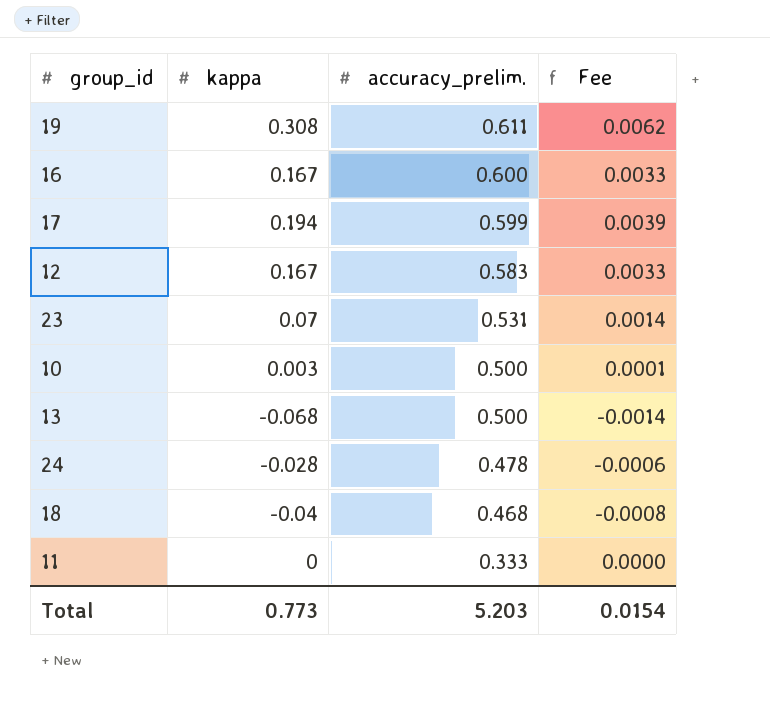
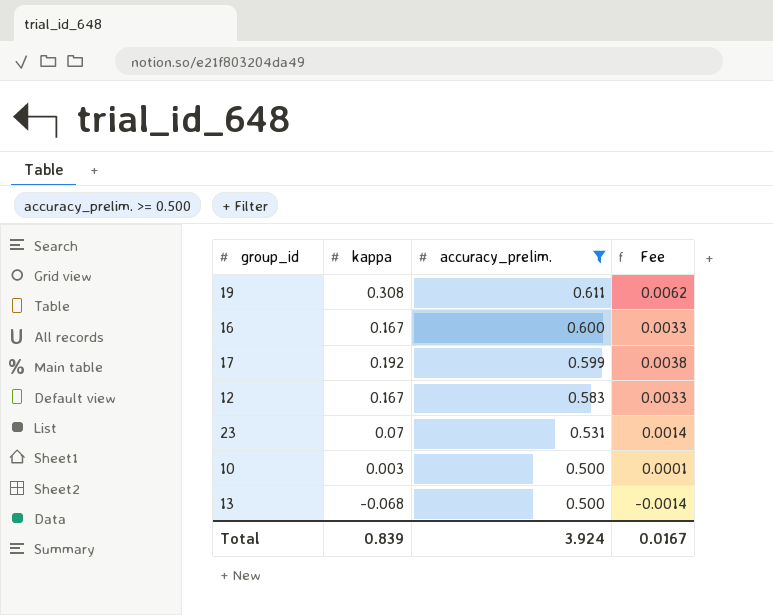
filter: none -> accuracy_prelim. >= 0.500
17 | kappa: 0.194 -> 0.192
17 | Fee: 0.0039 -> 0.0038
Total | kappa: 0.773 -> 0.839
Total | accuracy_prelim.: 5.203 -> 3.924
Total | Fee: 0.0154 -> 0.0167

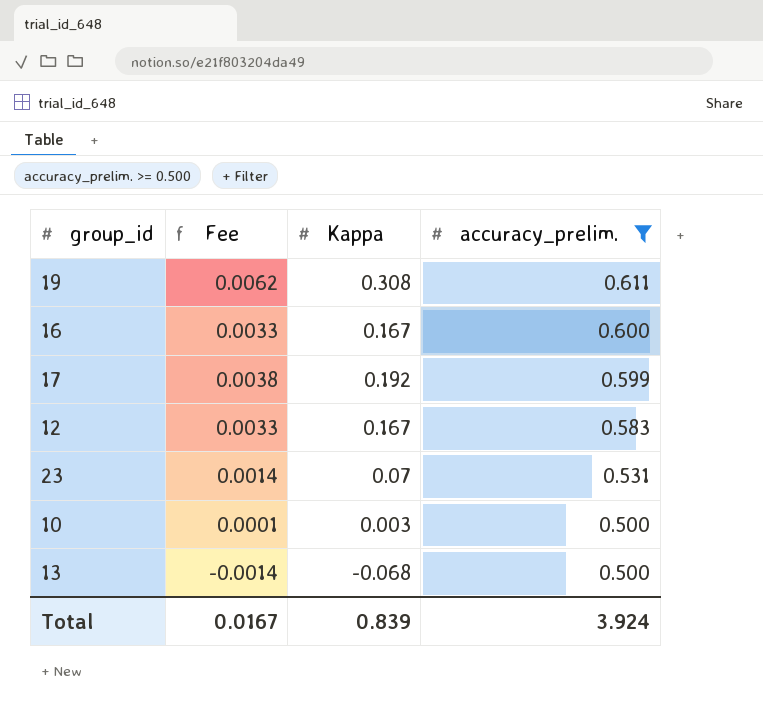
column Fee | position: 4 -> 2
column name: kappa -> Kappa

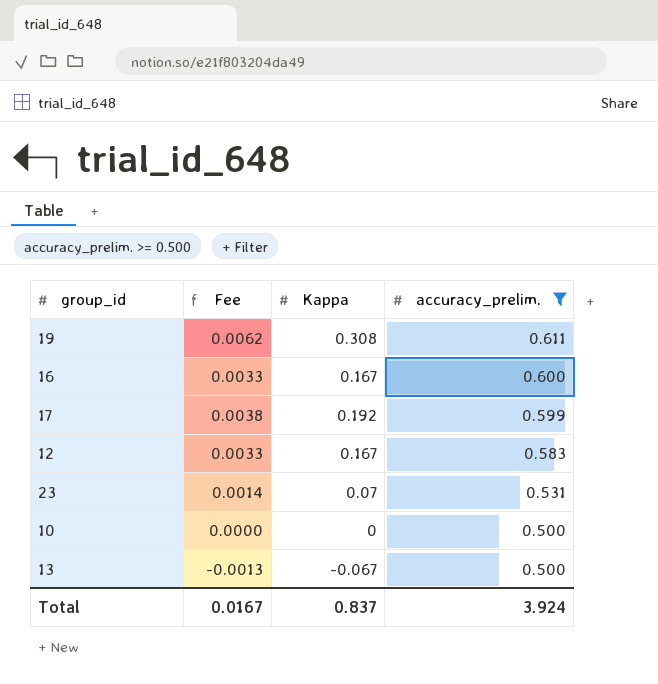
10 | Fee: 0.0001 -> 0.0000
10 | Kappa: 0.003 -> 0
13 | Fee: -0.0014 -> -0.0013
13 | Kappa: -0.068 -> -0.067
Total | Kappa: 0.839 -> 0.837

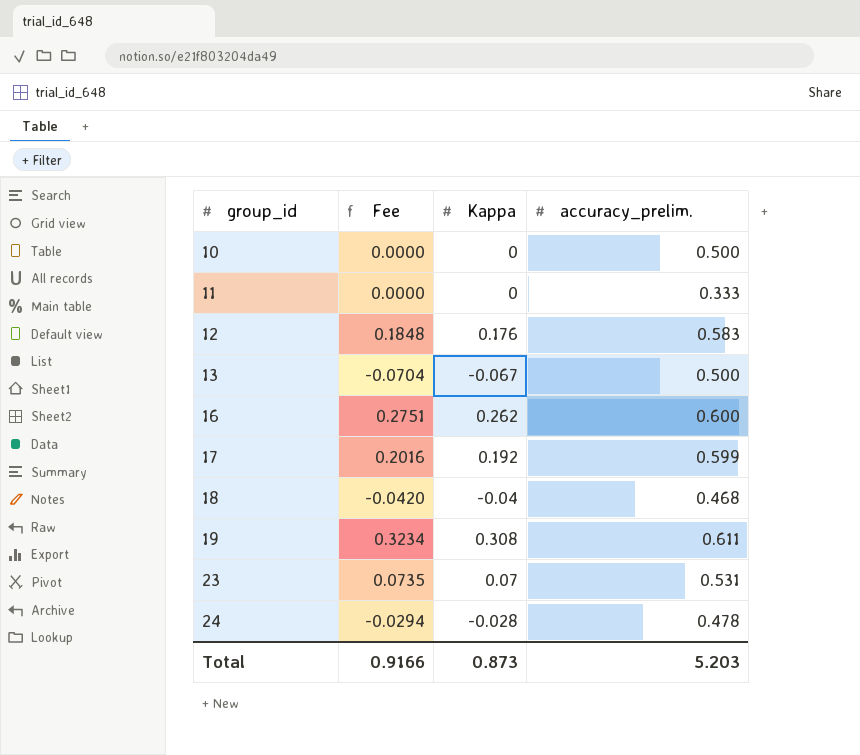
filter: accuracy_prelim. >= 0.500 -> none
row order: accuracy_prelim. descending -> group_id ascending
column Fee | formula: [Kappa] * 0.02 -> [Kappa] * 1.05
12 | Kappa: 0.167 -> 0.176
16 | Kappa: 0.167 -> 0.262
Total | Fee: 0.0167 -> 0.9166
Total | Kappa: 0.837 -> 0.873
Total | accuracy_prelim.: 3.924 -> 5.203

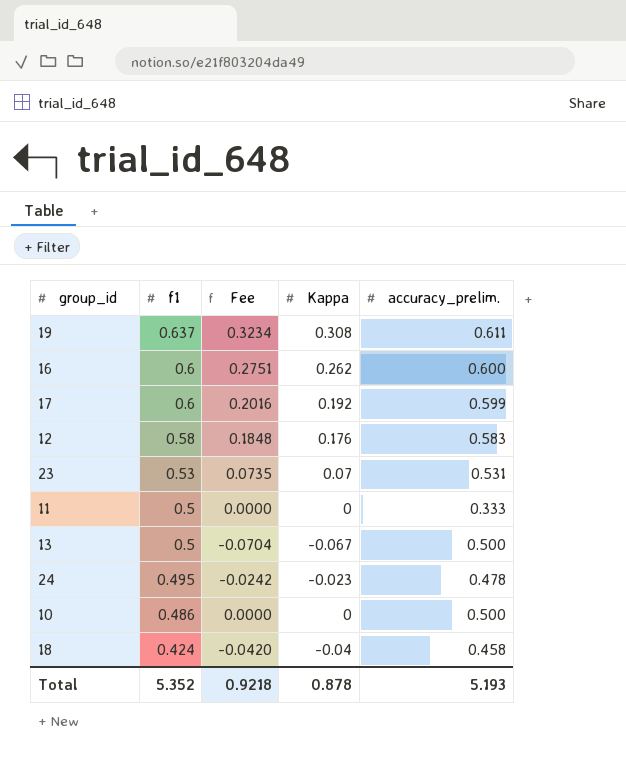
row order: group_id ascending -> f1 descending
column f1 | position: none -> 2
24 | Fee: -0.0294 -> -0.0242
24 | Kappa: -0.028 -> -0.023
18 | accuracy_prelim.: 0.468 -> 0.458
Total | Fee: 0.9166 -> 0.9218
Total | Kappa: 0.873 -> 0.878
Total | accuracy_prelim.: 5.203 -> 5.193

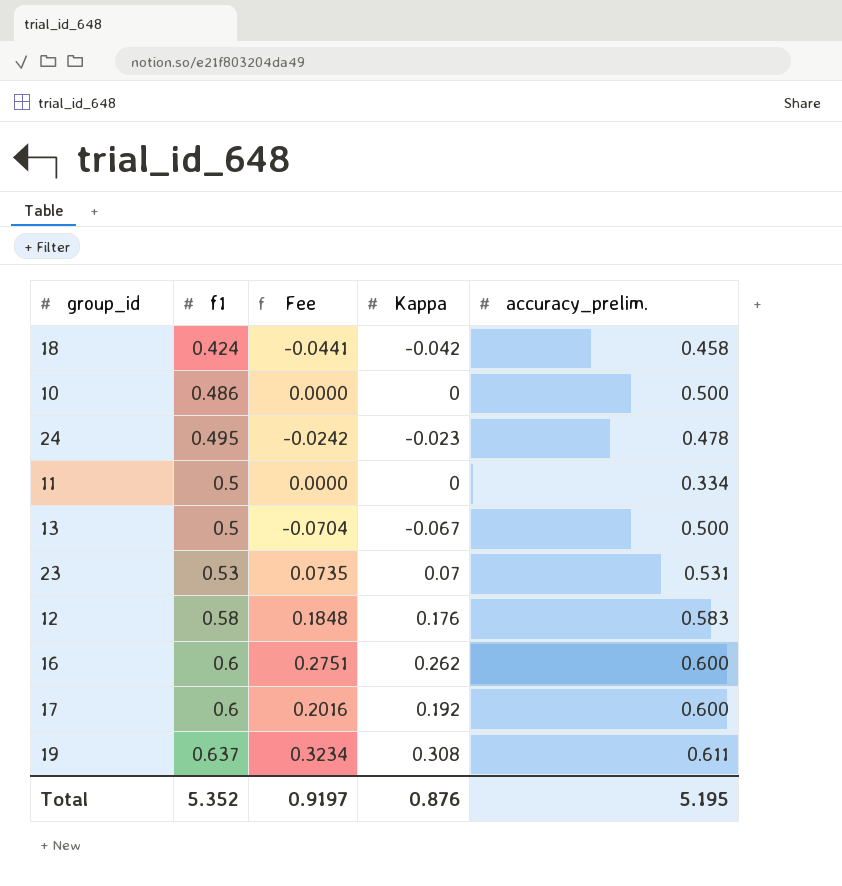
row order: f1 descending -> f1 ascending
18 | Fee: -0.0420 -> -0.0441
18 | Kappa: -0.04 -> -0.042
11 | accuracy_prelim.: 0.333 -> 0.334
17 | accuracy_prelim.: 0.599 -> 0.600
Total | Fee: 0.9218 -> 0.9197
Total | Kappa: 0.878 -> 0.876
Total | accuracy_prelim.: 5.193 -> 5.195

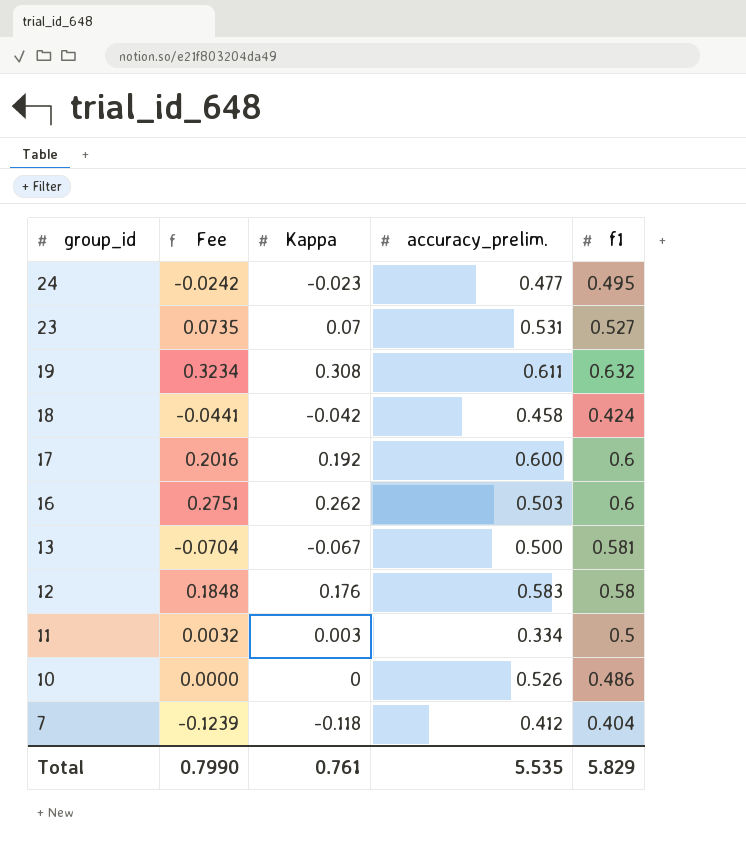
row order: f1 ascending -> group_id descending
column f1 | position: 2 -> 5
24 | accuracy_prelim.: 0.478 -> 0.477
23 | f1: 0.53 -> 0.527
19 | f1: 0.637 -> 0.632
16 | accuracy_prelim.: 0.600 -> 0.503
13 | f1: 0.5 -> 0.581
11 | Fee: 0.0000 -> 0.0032
11 | Kappa: 0 -> 0.003
10 | accuracy_prelim.: 0.500 -> 0.526
row 7: none -> -0.1239 | -0.118 | 0.412 | 0.404
Total | Fee: 0.9197 -> 0.7990
Total | Kappa: 0.876 -> 0.761
Total | accuracy_prelim.: 5.195 -> 5.535
Total | f1: 5.352 -> 5.829

